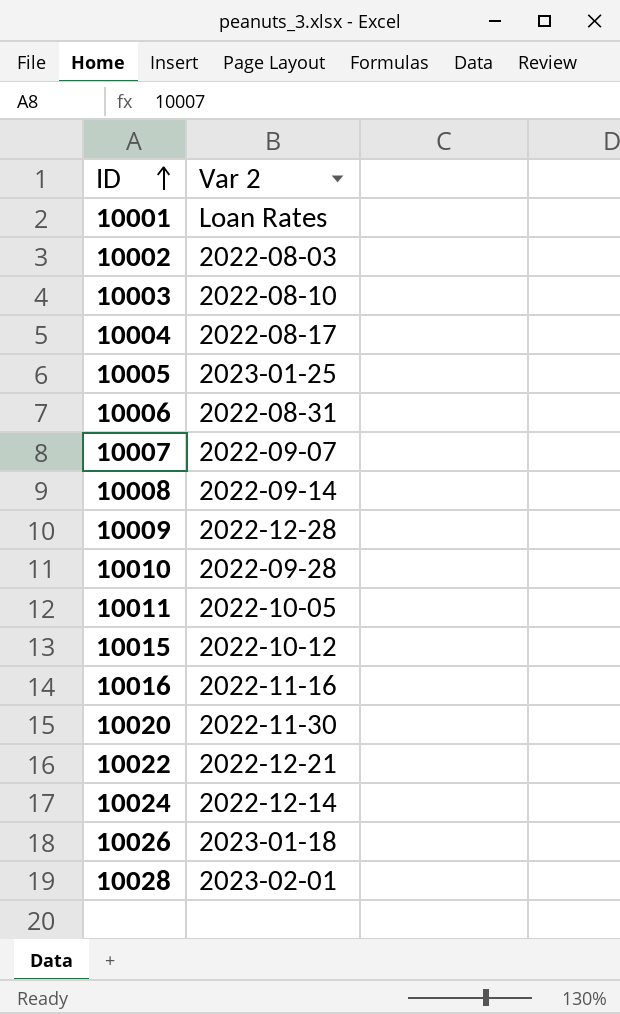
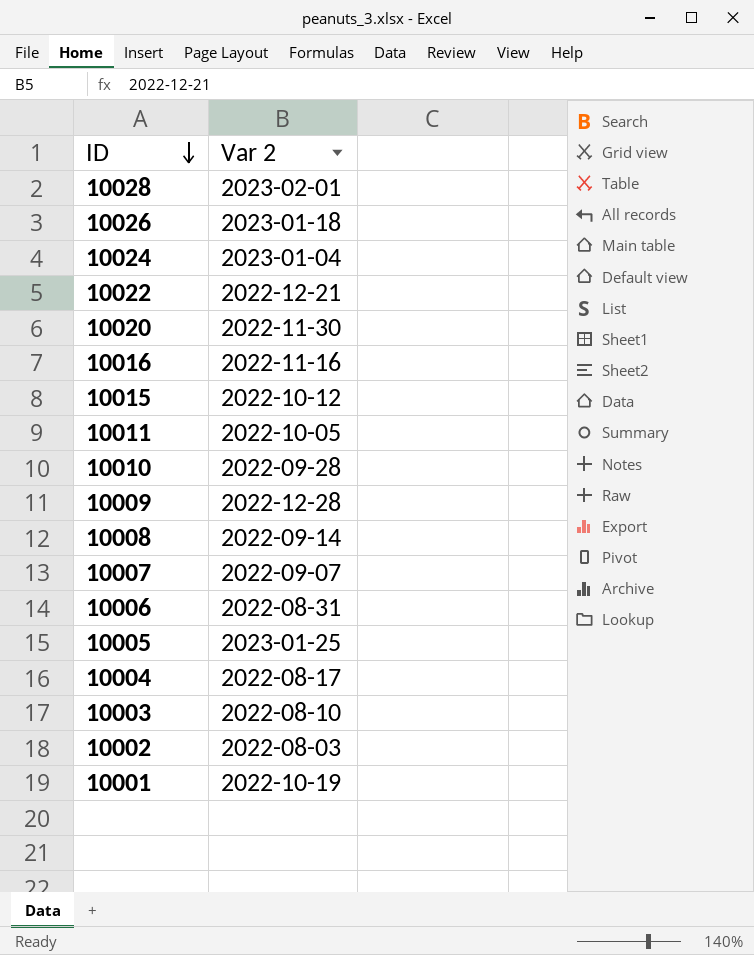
row order: ID ascending -> ID descending
10024 | Var 2: 2022-12-14 -> 2023-01-04
10001 | Var 2: Loan Rates -> 2022-10-19

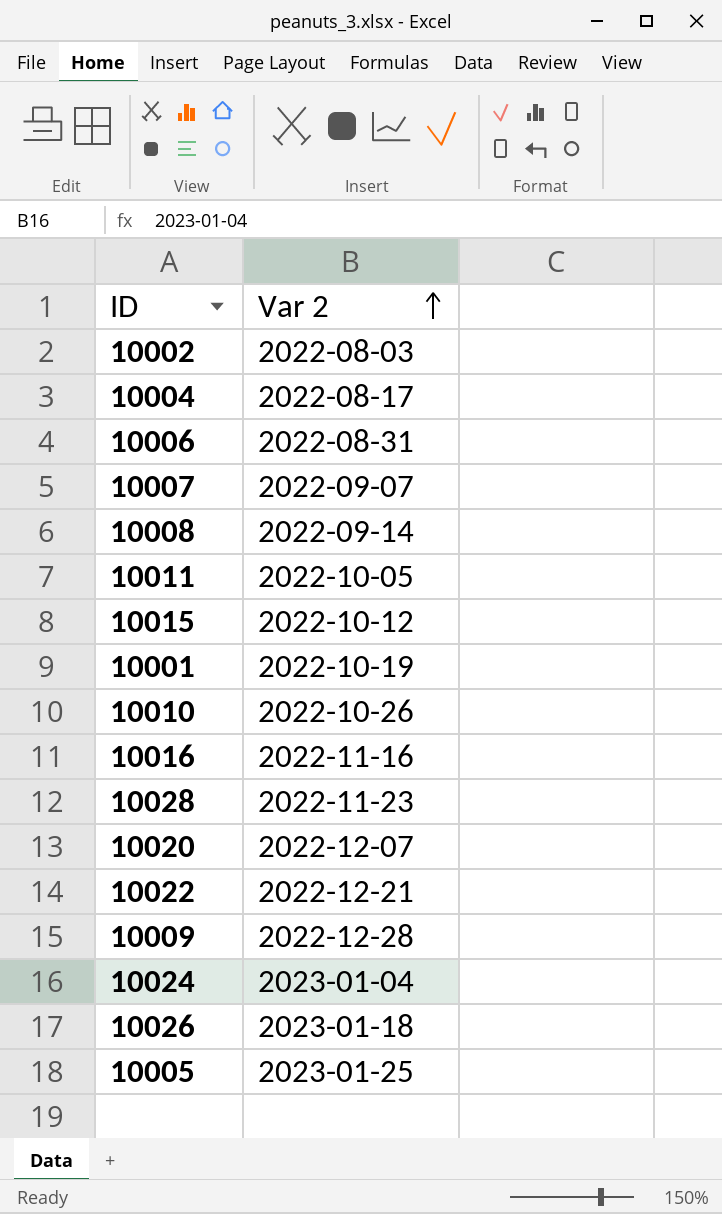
row order: ID descending -> Var 2 ascending
row 10003: 2022-08-10 -> none
10010 | Var 2: 2022-09-28 -> 2022-10-26
10028 | Var 2: 2023-02-01 -> 2022-11-23
10020 | Var 2: 2022-11-30 -> 2022-12-07

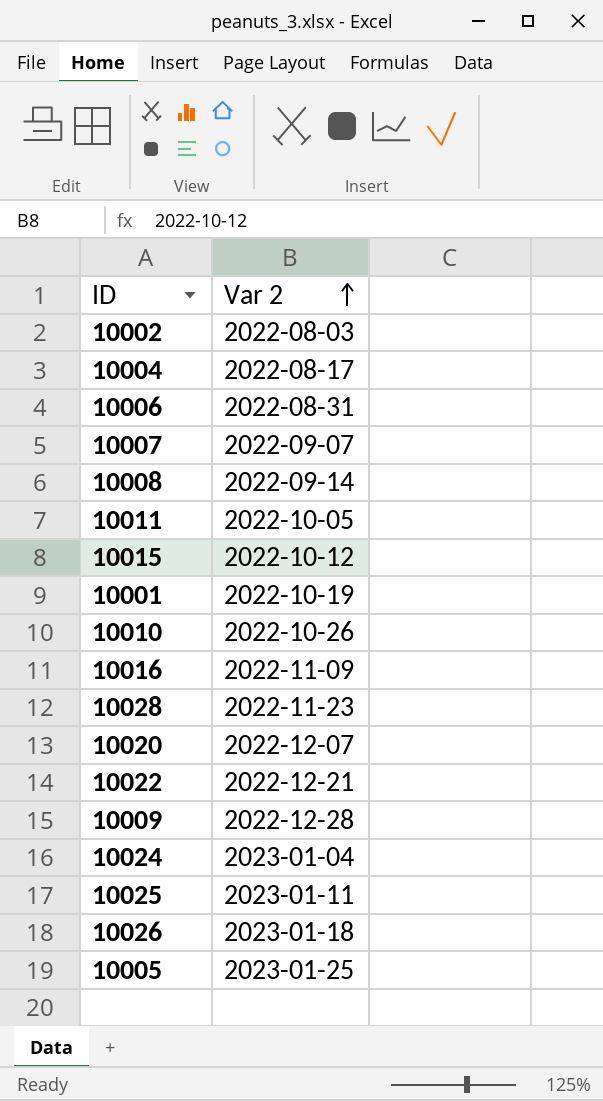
10016 | Var 2: 2022-11-16 -> 2022-11-09
row 10025: none -> 2023-01-11

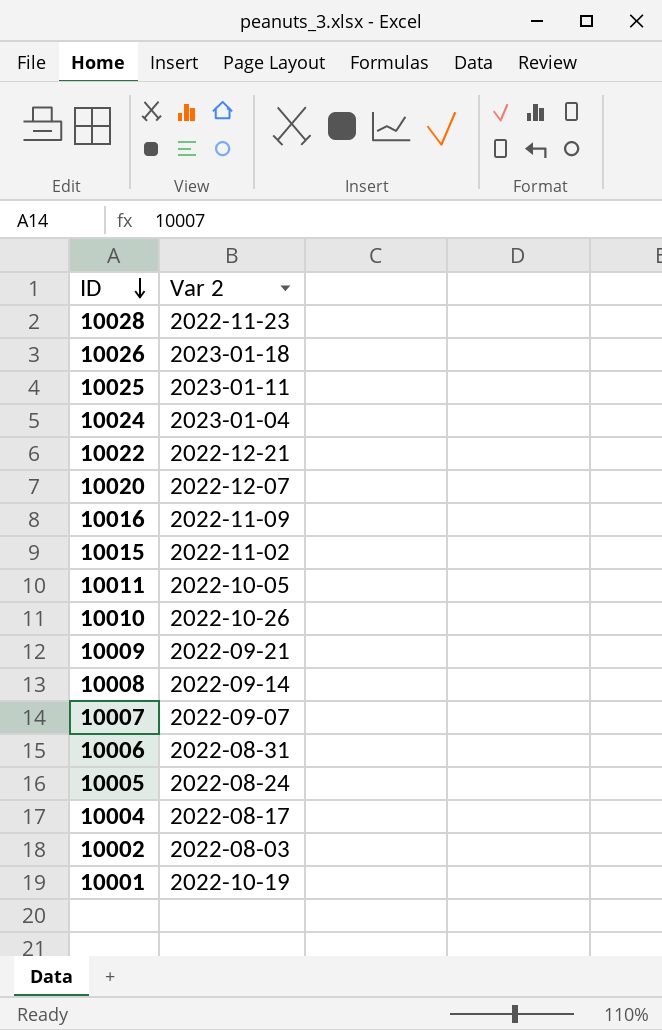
row order: Var 2 ascending -> ID descending
10015 | Var 2: 2022-10-12 -> 2022-11-02
10009 | Var 2: 2022-12-28 -> 2022-09-21
10005 | Var 2: 2023-01-25 -> 2022-08-24

